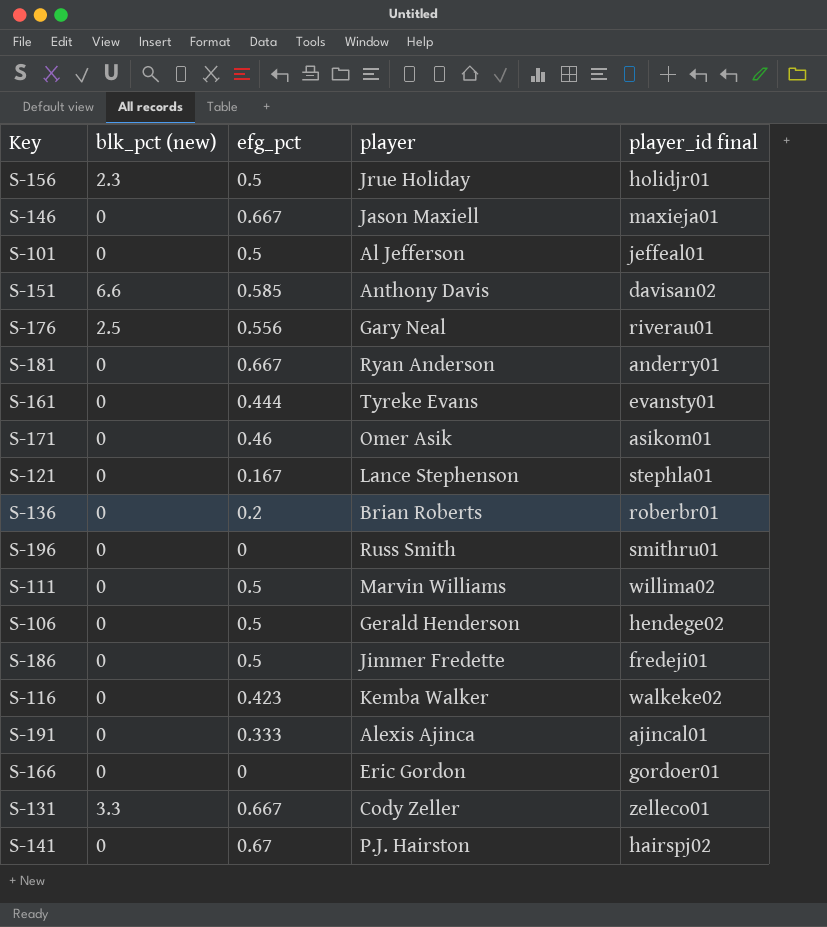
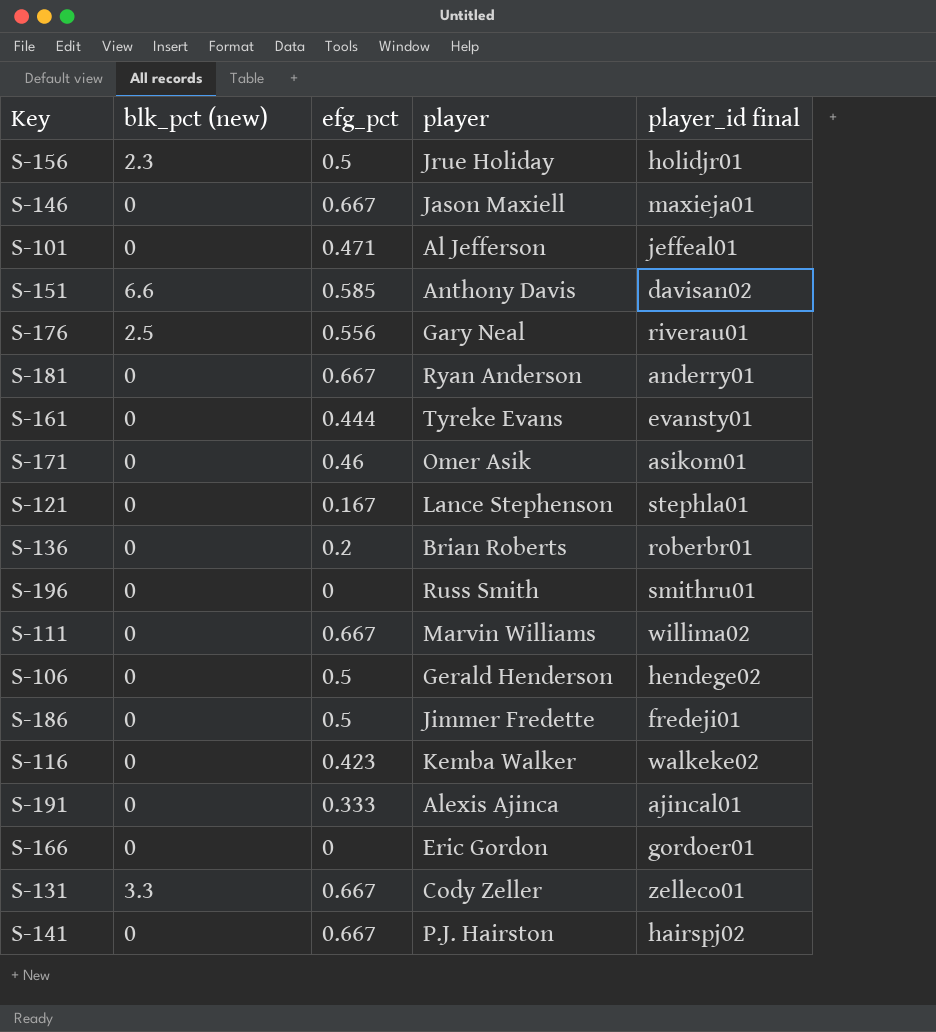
S-101 | efg_pct: 0.5 -> 0.471
S-111 | efg_pct: 0.5 -> 0.667
S-141 | efg_pct: 0.67 -> 0.667

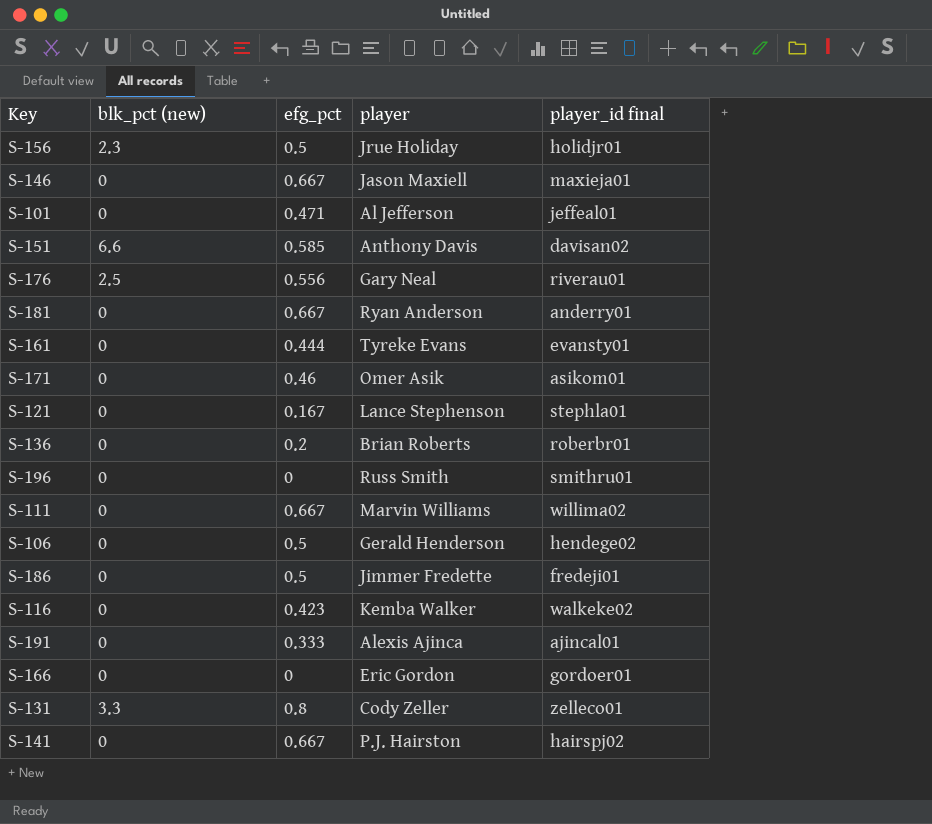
S-131 | efg_pct: 0.667 -> 0.8

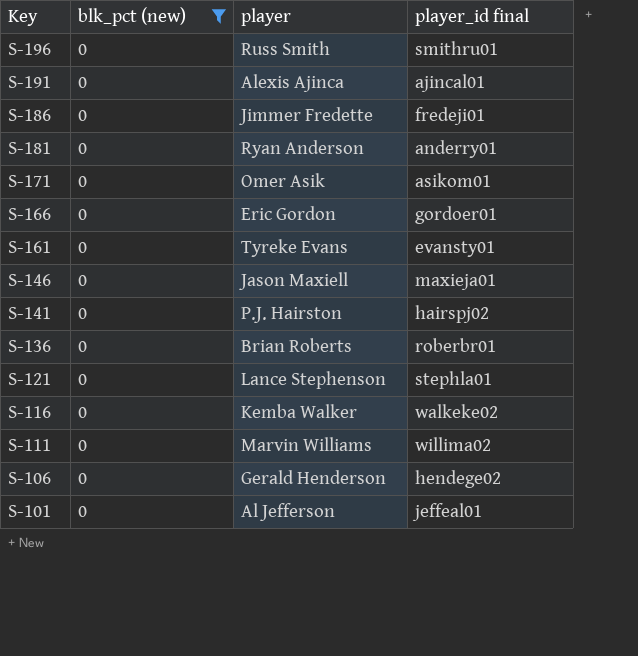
filter: none -> blk_pct (new) = 0
row order: none -> Key descending
column efg_pct | position: 3 -> none

